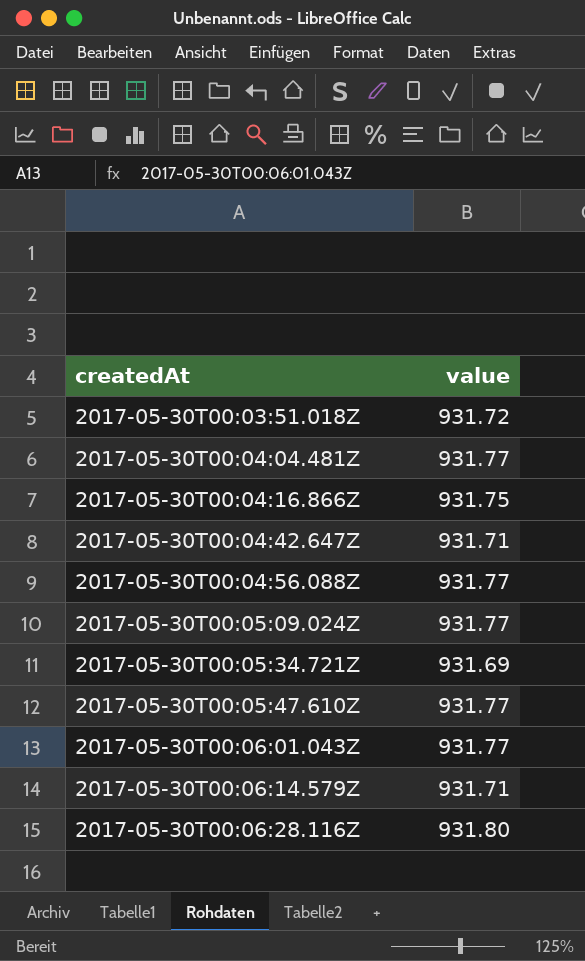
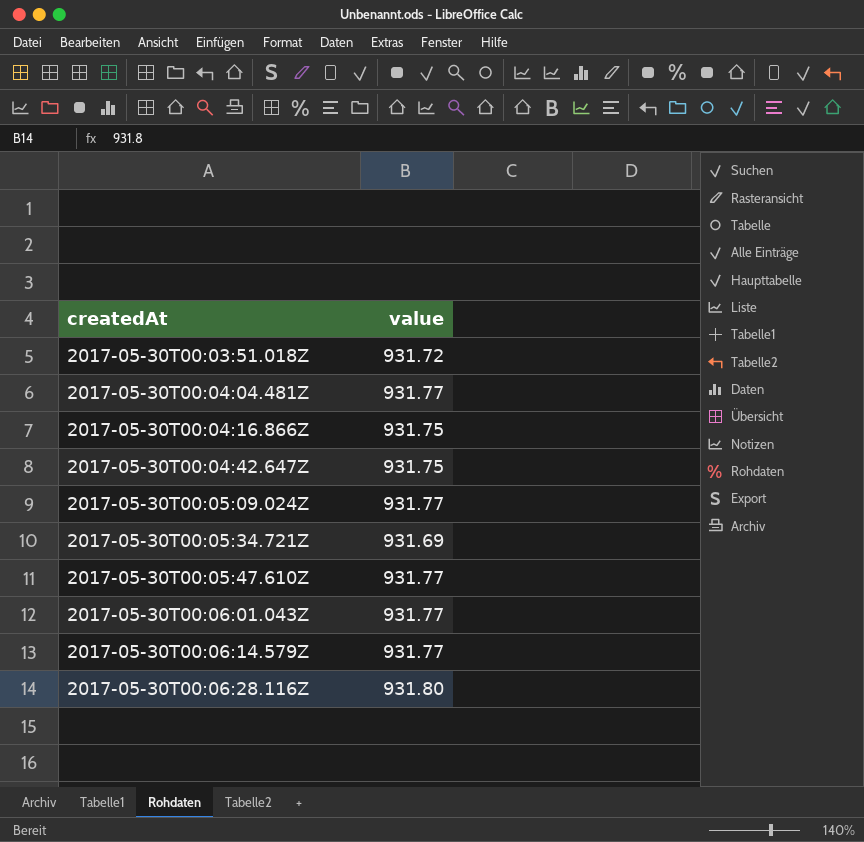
row 2017-05-30T00:04:56.088Z: 931.77 -> none
2017-05-30T00:04:42.647Z | value: 931.71 -> 931.75
2017-05-30T00:06:14.579Z | value: 931.71 -> 931.77

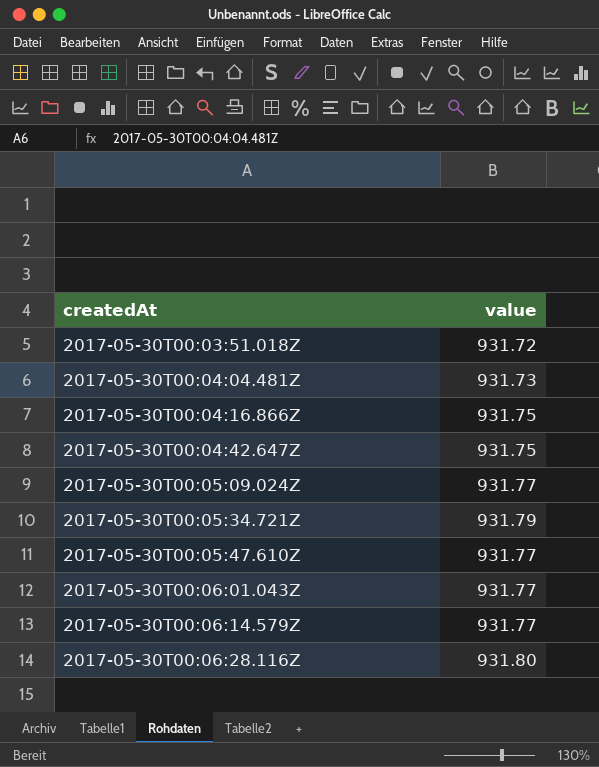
2017-05-30T00:04:04.481Z | value: 931.77 -> 931.73
2017-05-30T00:05:34.721Z | value: 931.69 -> 931.79

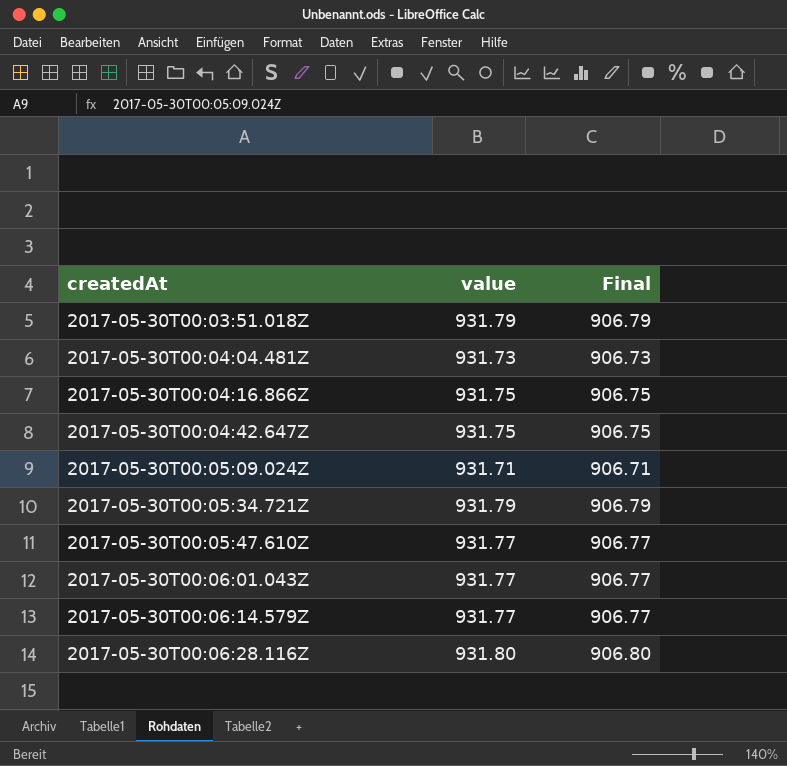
column Final | formula: none -> [value] - 25
2017-05-30T00:03:51.018Z | value: 931.72 -> 931.79
2017-05-30T00:05:09.024Z | value: 931.77 -> 931.71

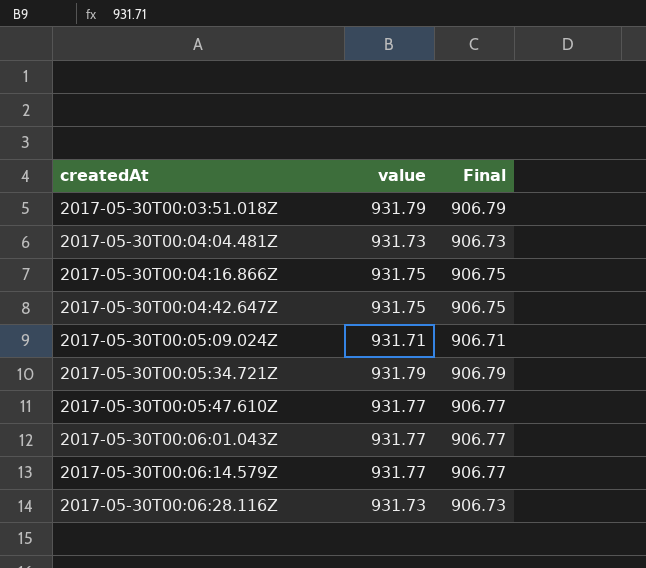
2017-05-30T00:06:28.116Z | value: 931.80 -> 931.73
2017-05-30T00:06:28.116Z | Final: 906.80 -> 906.73

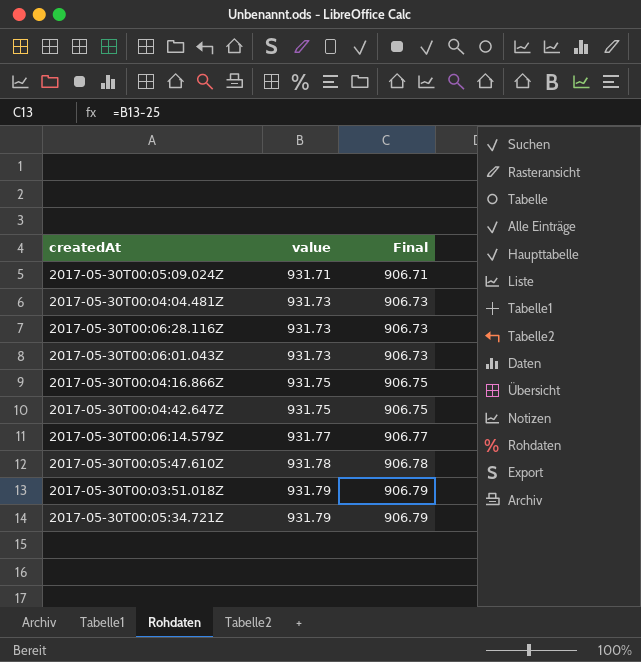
row order: createdAt ascending -> value ascending
2017-05-30T00:06:01.043Z | value: 931.77 -> 931.73
2017-05-30T00:06:01.043Z | Final: 906.77 -> 906.73
2017-05-30T00:05:47.610Z | value: 931.77 -> 931.78
2017-05-30T00:05:47.610Z | Final: 906.77 -> 906.78

